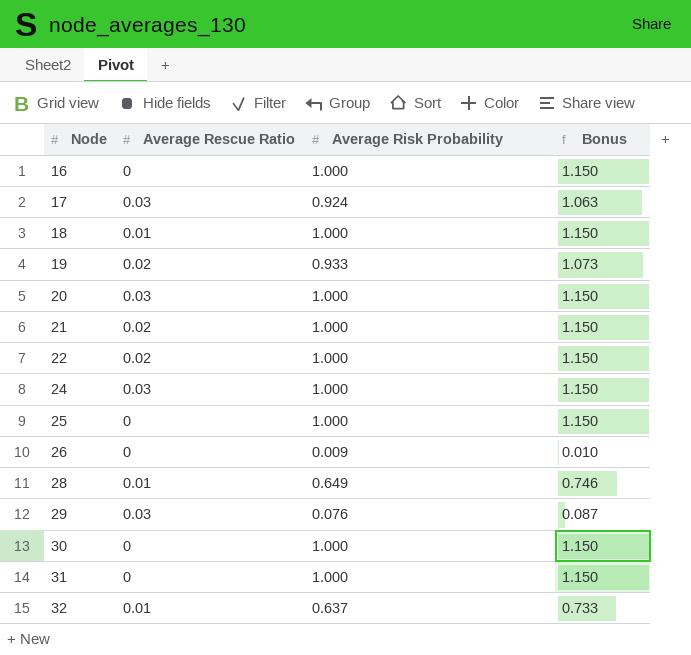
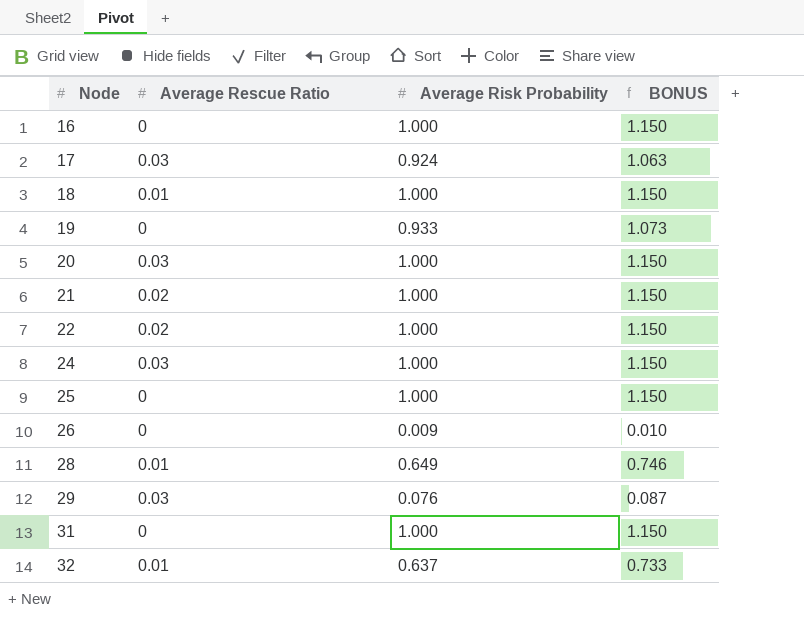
column name: Bonus -> BONUS
row 30: 0 | 1.000 | 1.150 -> none
19 | Average Rescue Ratio: 0.02 -> 0

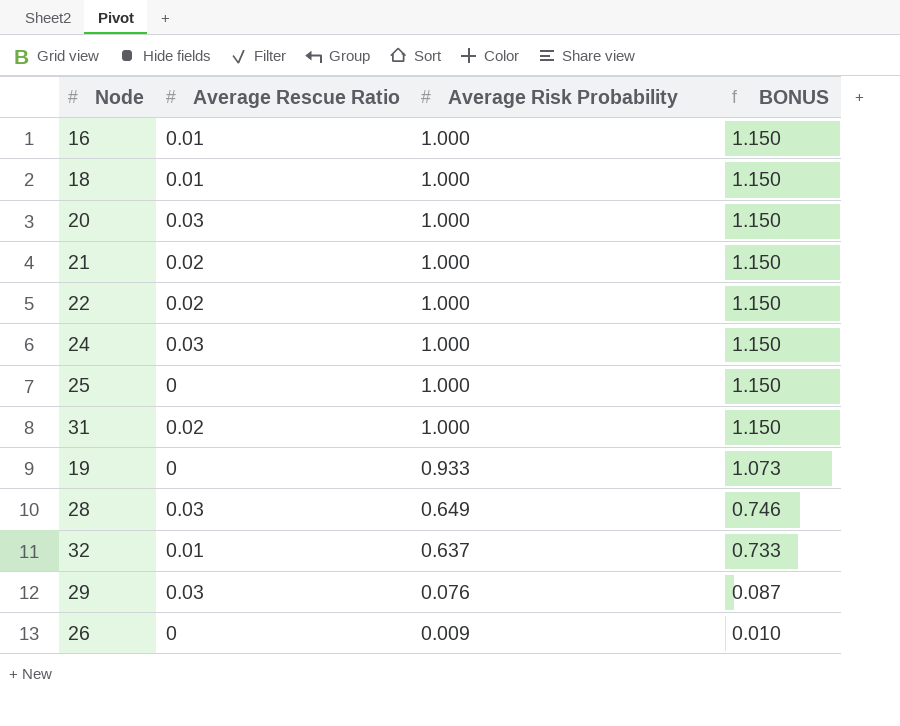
row order: Node ascending -> Average Risk Probability descending
row 17: 0.03 | 0.924 | 1.063 -> none
16 | Average Rescue Ratio: 0 -> 0.01
31 | Average Rescue Ratio: 0 -> 0.02
28 | Average Rescue Ratio: 0.01 -> 0.03

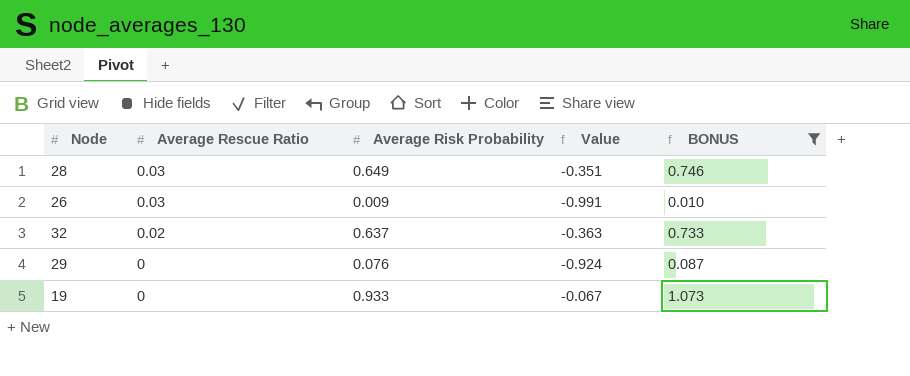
filter: none -> BONUS != 1.150
row order: Average Risk Probability descending -> Average Rescue Ratio descending
column Value | formula: none -> [Average Risk Probability] - 1
26 | Average Rescue Ratio: 0 -> 0.03
32 | Average Rescue Ratio: 0.01 -> 0.02
29 | Average Rescue Ratio: 0.03 -> 0

